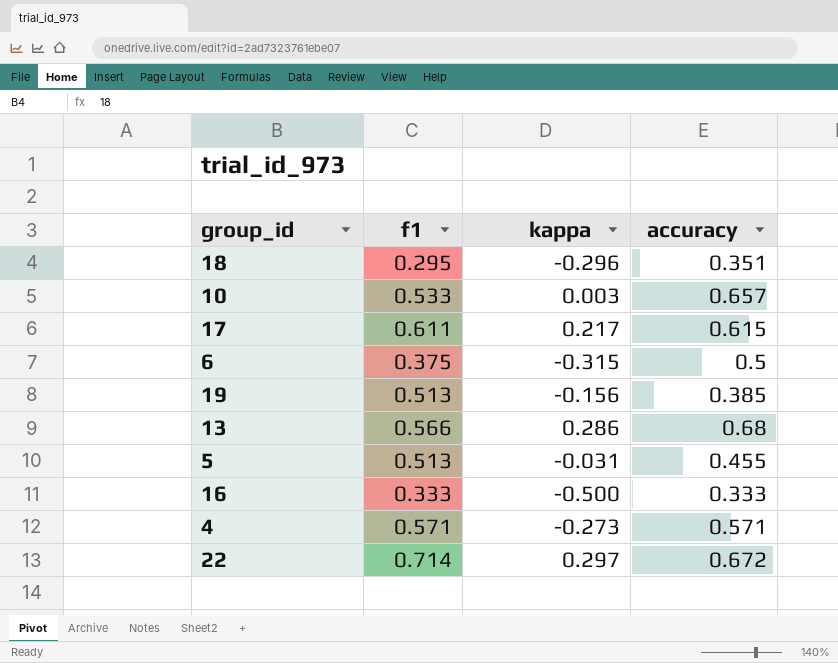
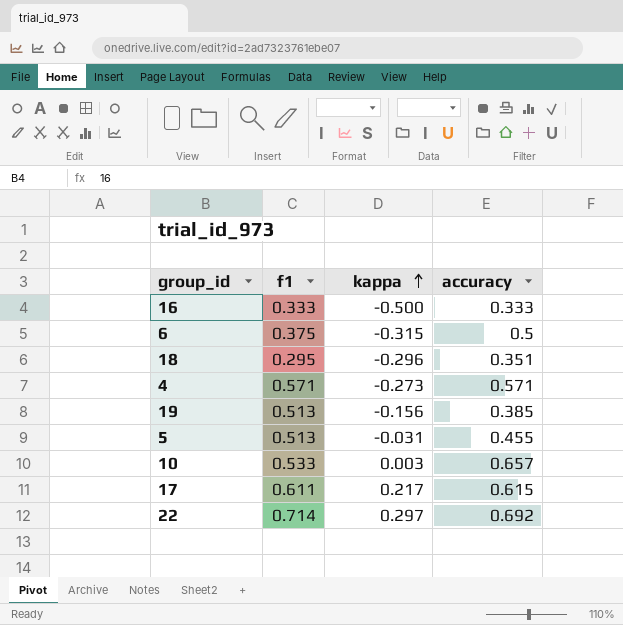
row order: none -> kappa ascending
row 13: 0.566 | 0.286 | 0.68 -> none
22 | accuracy: 0.672 -> 0.692

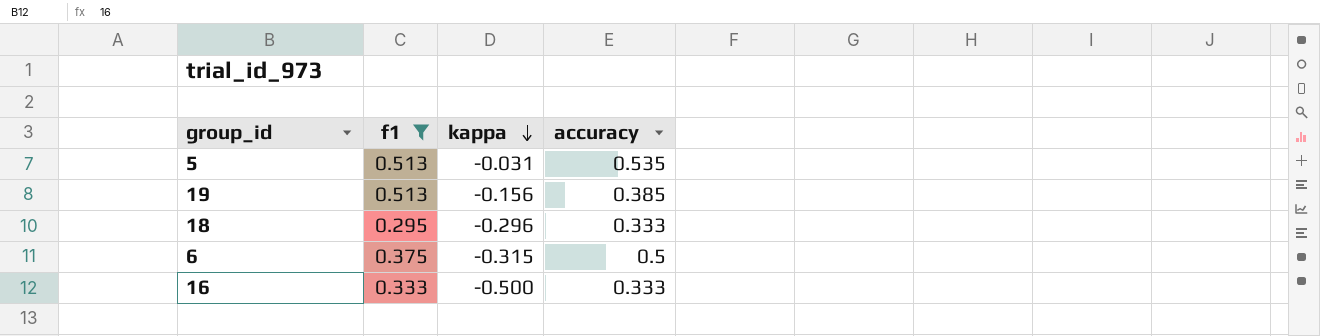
filter: none -> f1 <= 0.513
row order: kappa ascending -> kappa descending
5 | accuracy: 0.455 -> 0.535
18 | accuracy: 0.351 -> 0.333

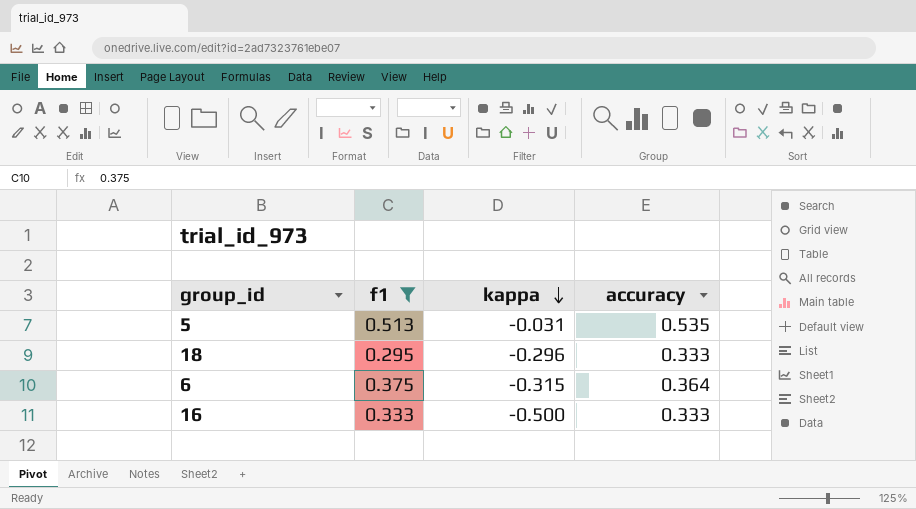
row 19: 0.513 | -0.156 | 0.385 -> none
6 | accuracy: 0.5 -> 0.364

